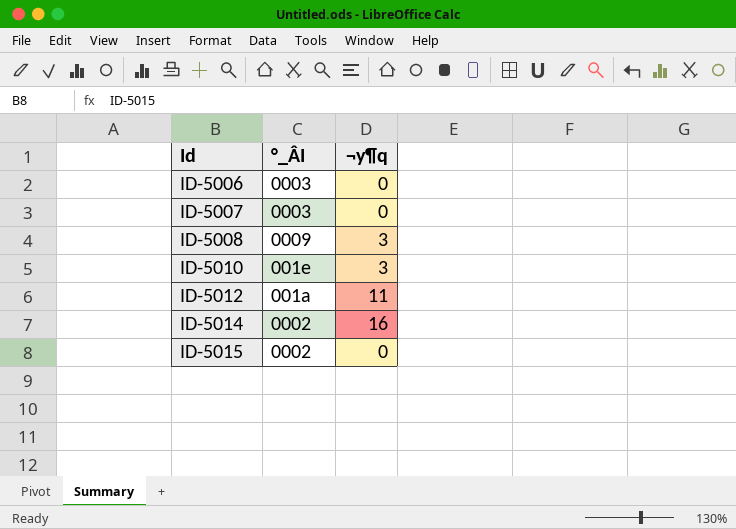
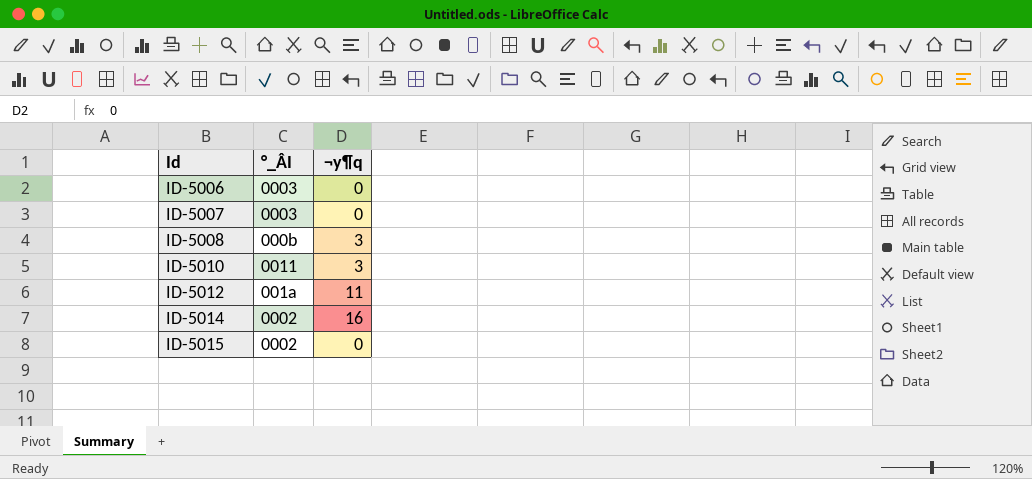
ID-5008 | °_ÂI: 0009 -> 000b
ID-5010 | °_ÂI: 001e -> 0011

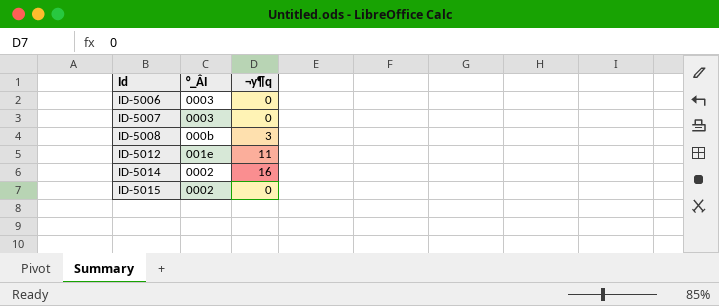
row ID-5010: 0011 | 3 -> none
ID-5012 | °_ÂI: 001a -> 001e

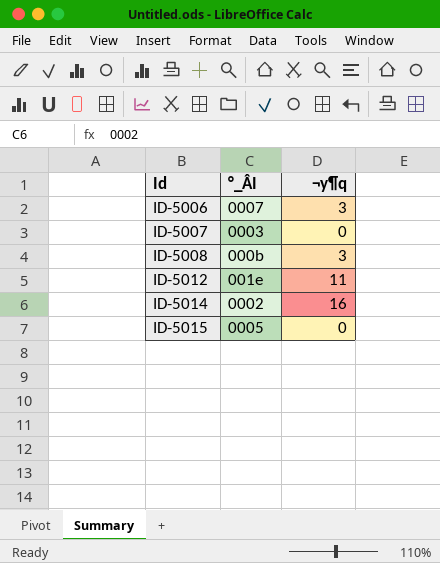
ID-5006 | °_ÂI: 0003 -> 0007
ID-5006 | ¬y¶q: 0 -> 3
ID-5015 | °_ÂI: 0002 -> 0005

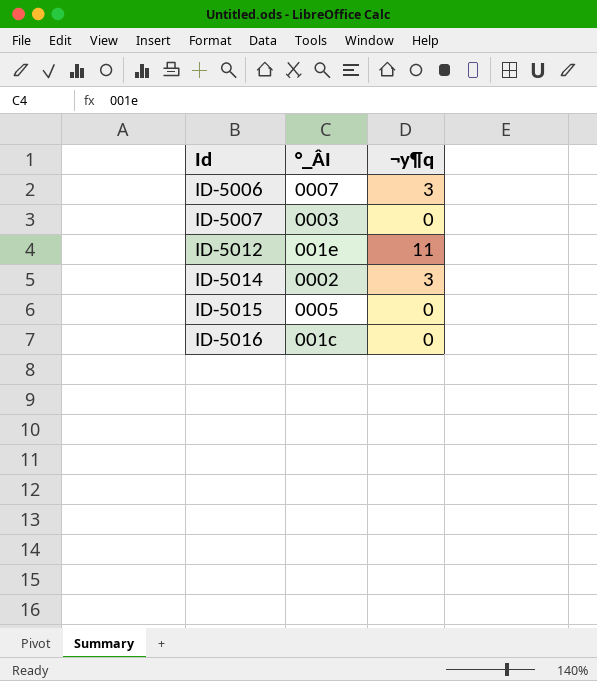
row ID-5008: 000b | 3 -> none
ID-5014 | ¬y¶q: 16 -> 3
row ID-5016: none -> 001c | 0

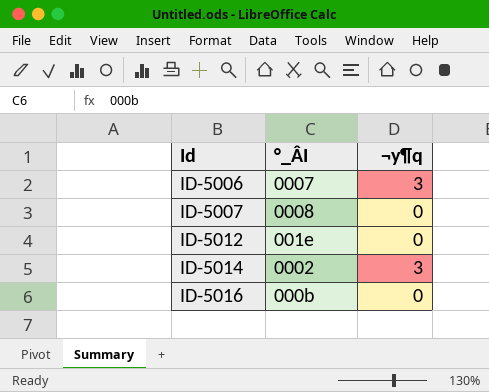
row ID-5015: 0005 | 0 -> none
ID-5007 | °_ÂI: 0003 -> 0008
ID-5012 | ¬y¶q: 11 -> 0
ID-5016 | °_ÂI: 001c -> 000b

